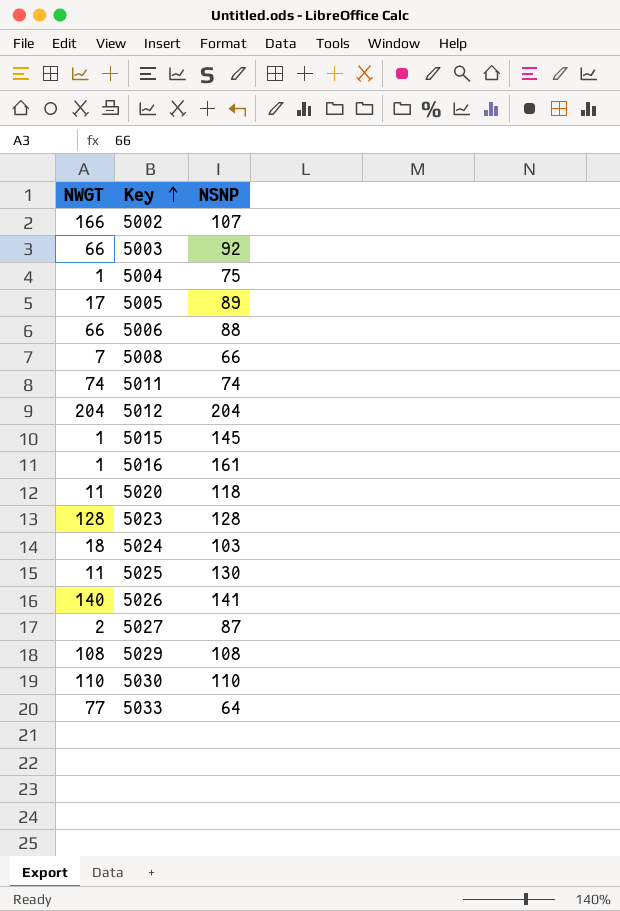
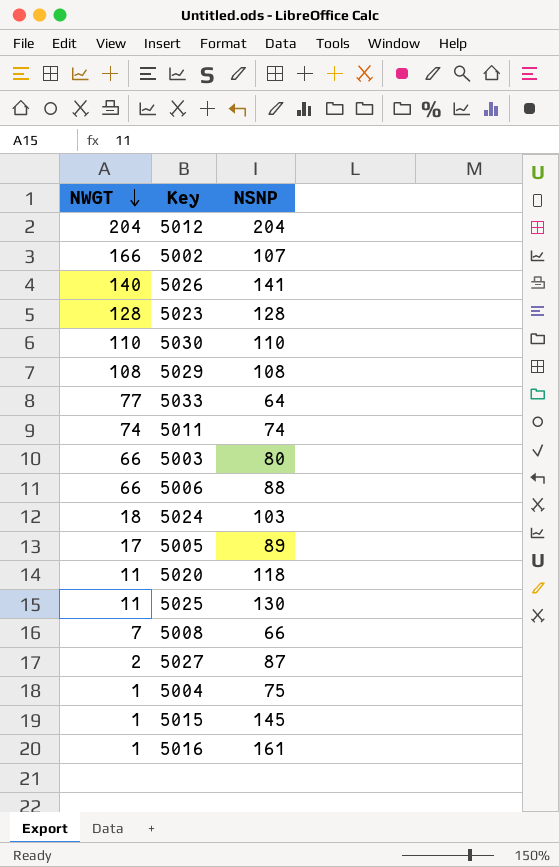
row order: Key ascending -> NWGT descending
5003 | NSNP: 92 -> 80

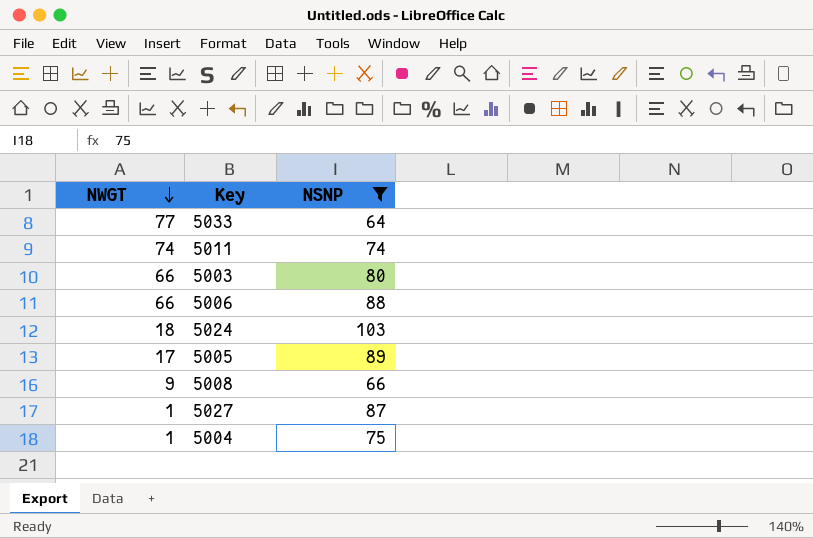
filter: none -> NSNP <= 103
5008 | NWGT: 7 -> 9
5027 | NWGT: 2 -> 1

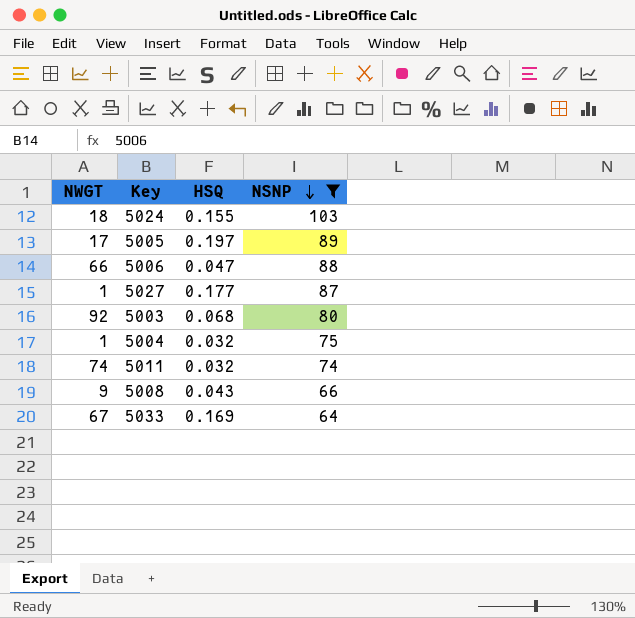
row order: NWGT descending -> NSNP descending
column HSQ | position: none -> 3
5003 | NWGT: 66 -> 92
5033 | NWGT: 77 -> 67

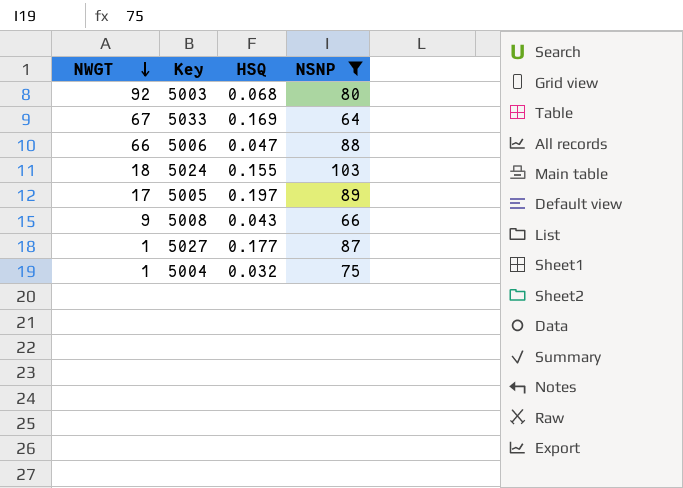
row order: NSNP descending -> NWGT descending
row 5011: 74 | 0.032 | 74 -> none

